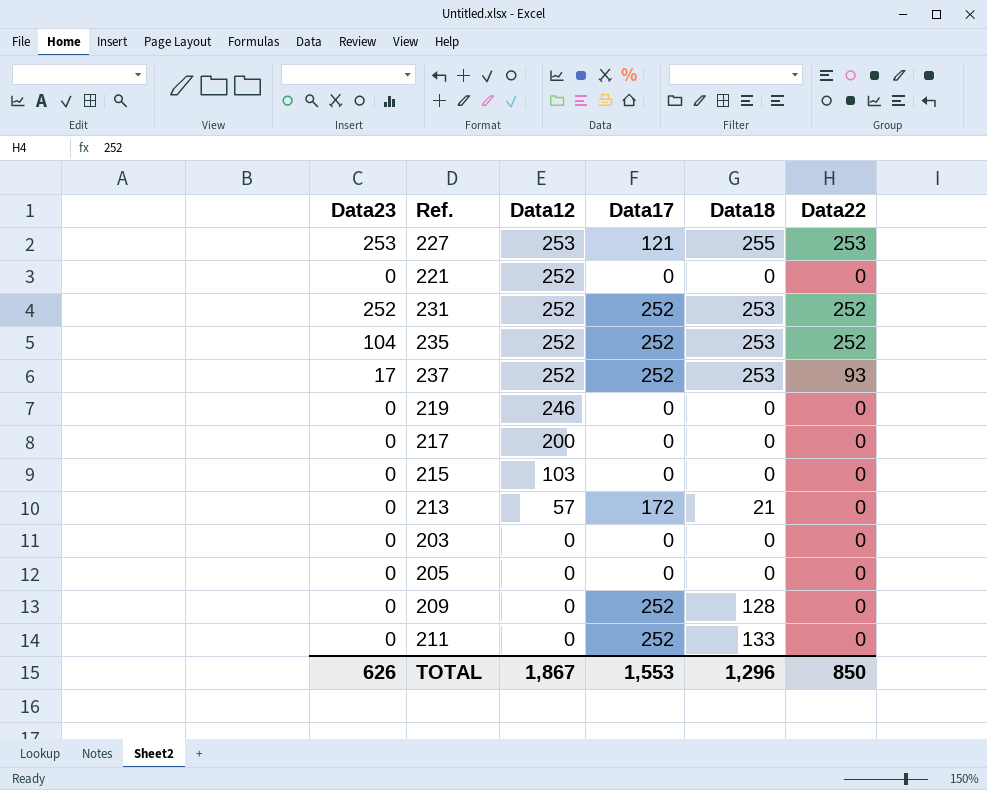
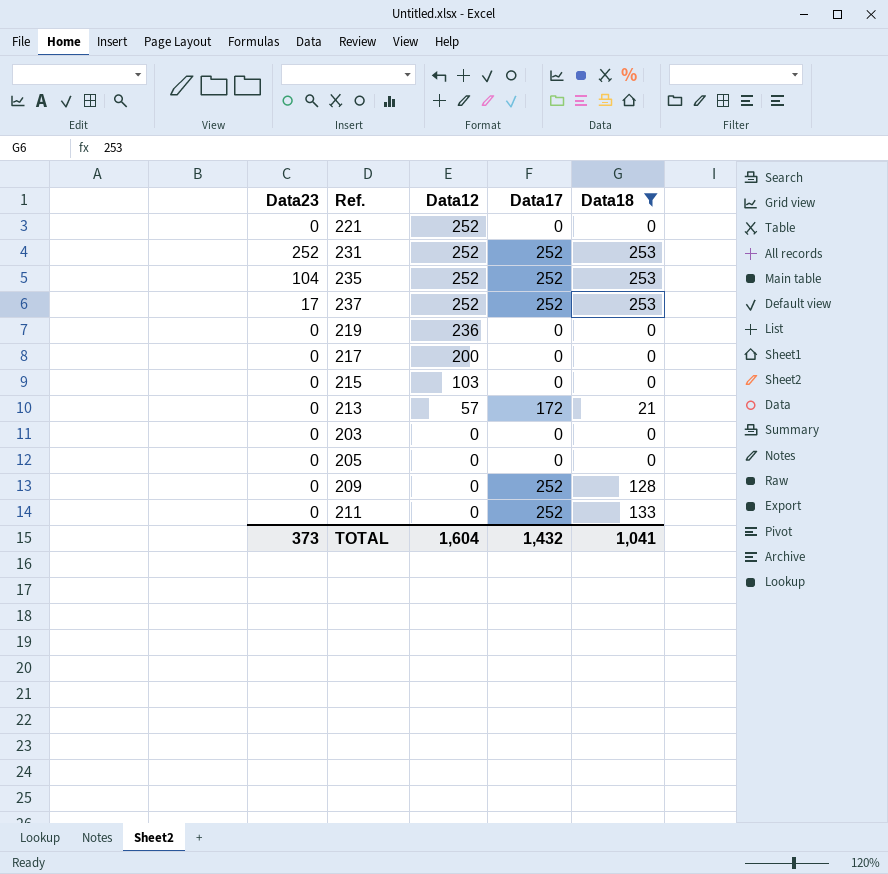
filter: none -> Data18 != 255
column Data22 | position: 6 -> none
219 | Data12: 246 -> 236
TOTAL | Data23: 626 -> 373
TOTAL | Data12: 1,867 -> 1,604
TOTAL | Data17: 1,553 -> 1,432
TOTAL | Data18: 1,296 -> 1,041

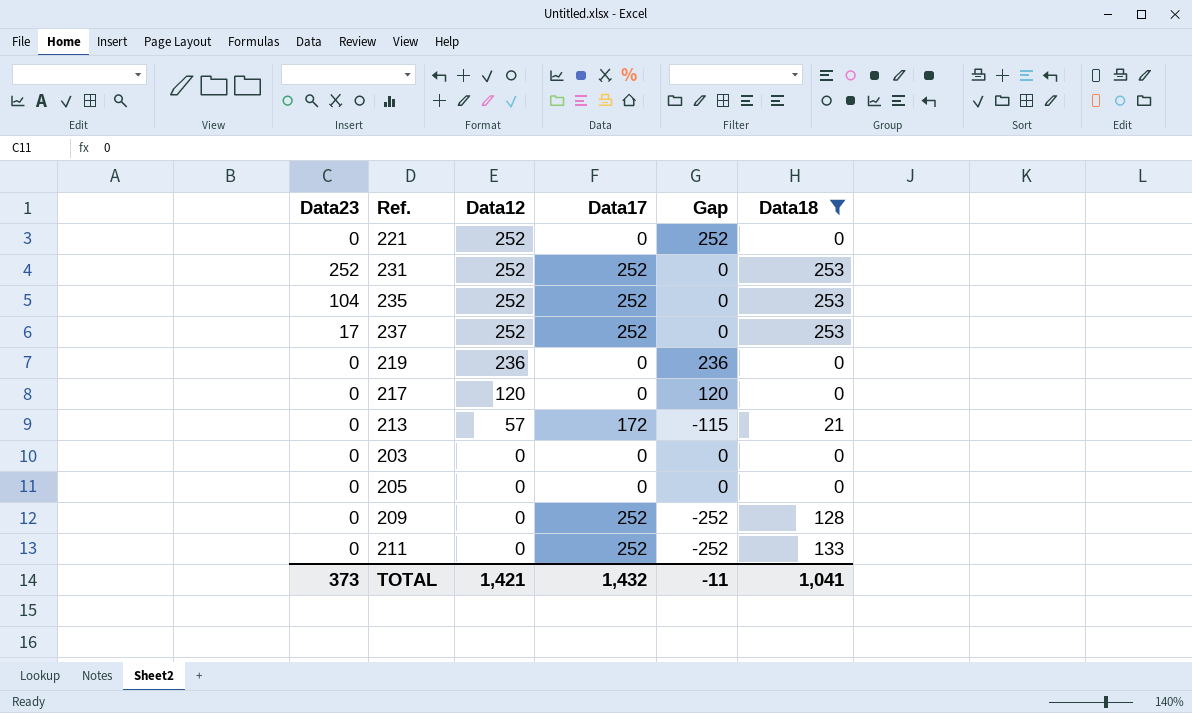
column Gap | formula: none -> [Data12] - [Data17]
row 215: 0 | 103 | 0 | 0 -> none
217 | Data12: 200 -> 120
TOTAL | Data12: 1,604 -> 1,421

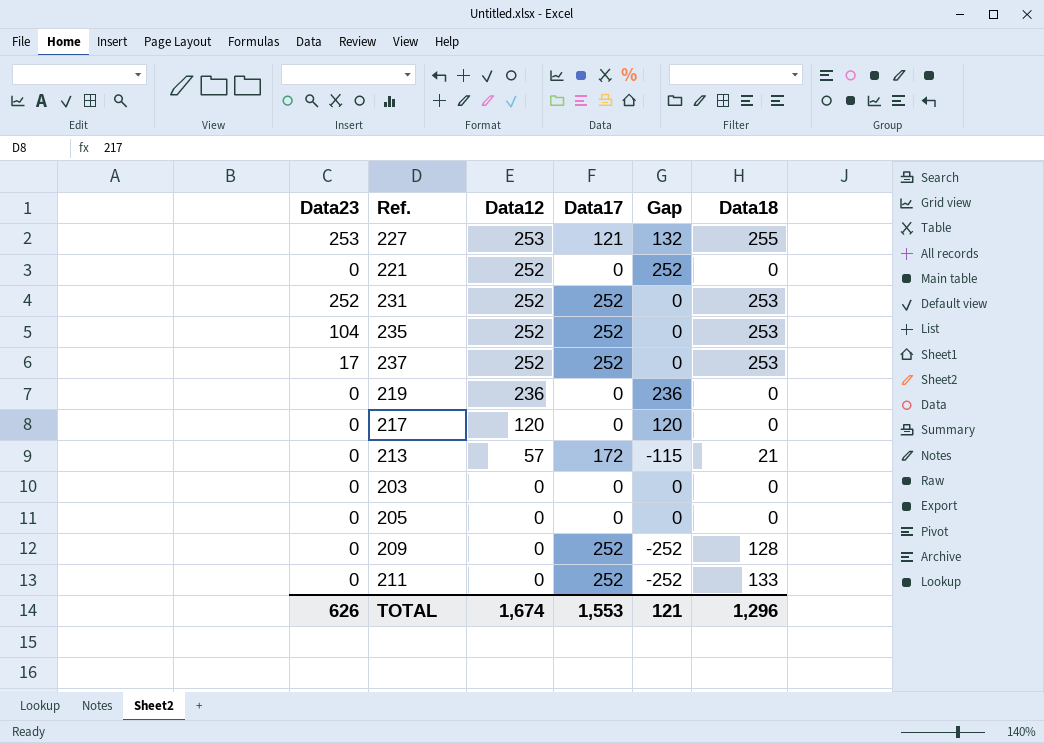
filter: Data18 != 255 -> none
TOTAL | Data23: 373 -> 626
TOTAL | Data12: 1,421 -> 1,674
TOTAL | Data17: 1,432 -> 1,553
TOTAL | Gap: -11 -> 121
TOTAL | Data18: 1,041 -> 1,296

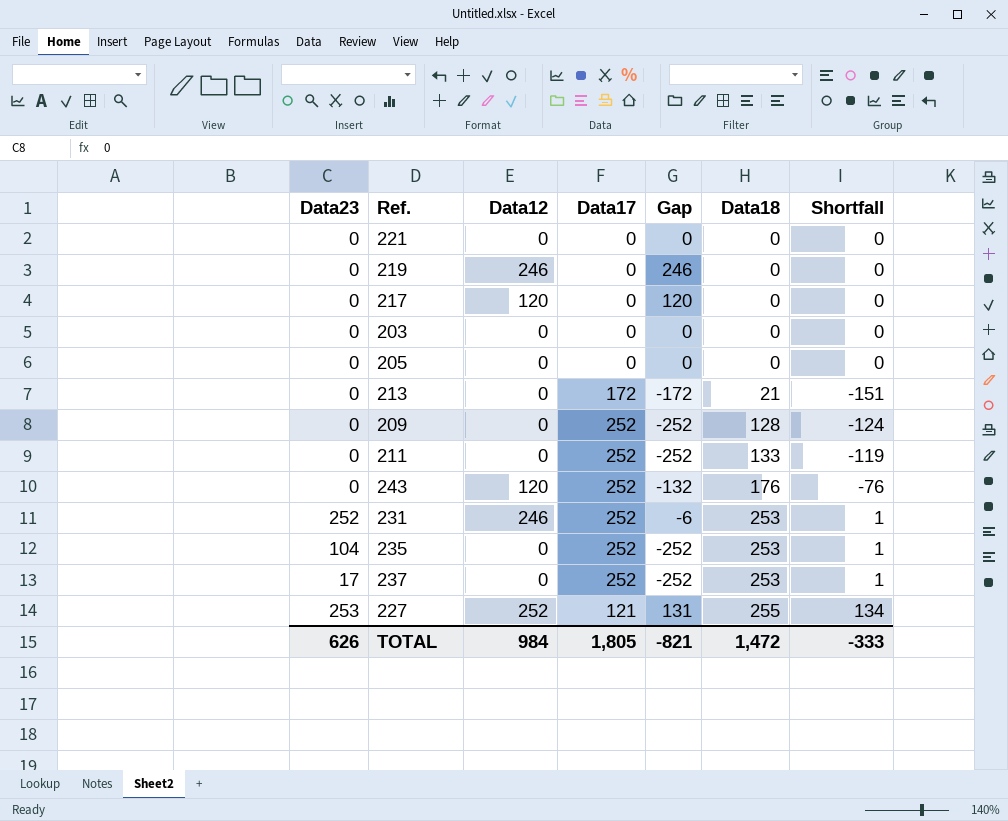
row order: Data12 descending -> Data18 ascending
column Shortfall | formula: none -> [Data18] - [Data17]
221 | Data12: 252 -> 0
221 | Gap: 252 -> 0
219 | Data12: 236 -> 246
219 | Gap: 236 -> 246
213 | Data12: 57 -> 0
213 | Gap: -115 -> -172
row 243: none -> 0 | 120 | 252 | -132 | 176 | -76
231 | Data12: 252 -> 246
231 | Gap: 0 -> -6
235 | Data12: 252 -> 0
235 | Gap: 0 -> -252
237 | Data12: 252 -> 0
237 | Gap: 0 -> -252
227 | Data12: 253 -> 252
227 | Gap: 132 -> 131
TOTAL | Data12: 1,674 -> 984
TOTAL | Data17: 1,553 -> 1,805
TOTAL | Gap: 121 -> -821
TOTAL | Data18: 1,296 -> 1,472

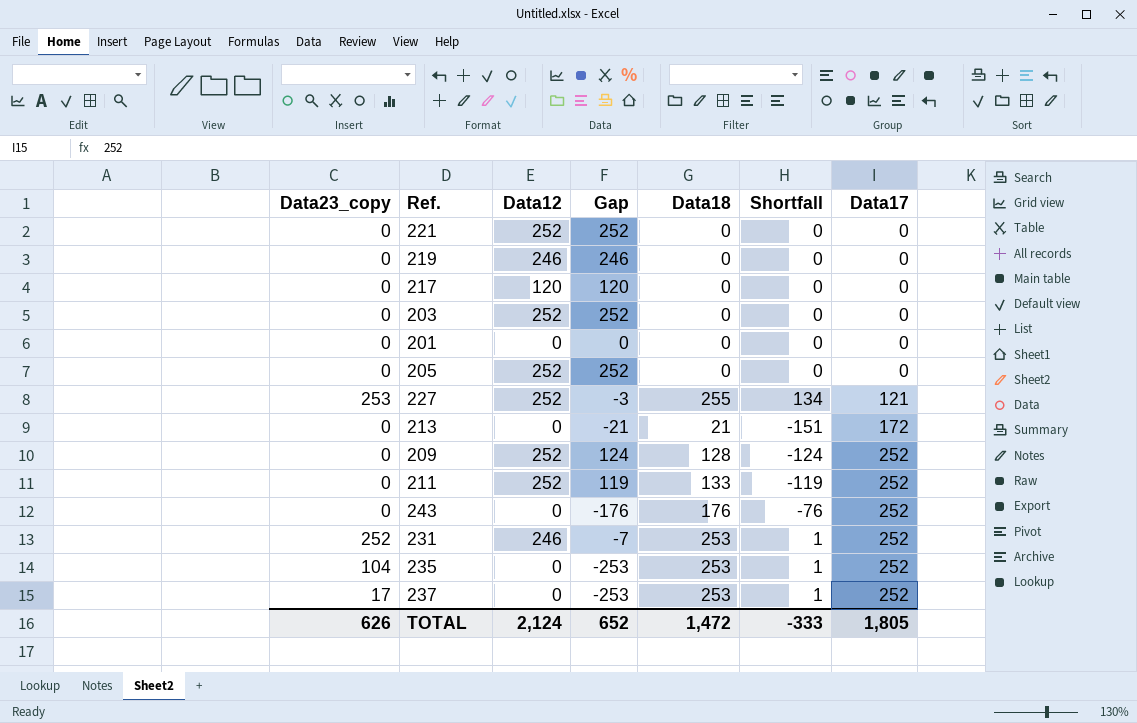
row order: Data18 ascending -> Data17 ascending
column name: Data23 -> Data23_copy
column Gap | formula: [Data12] - [Data17] -> [Data12] - [Data18]
column Data17 | position: 4 -> 7
221 | Data12: 0 -> 252
203 | Data12: 0 -> 252
row 201: none -> 0 | 0 | 0 | 0 | 0 | 0
205 | Data12: 0 -> 252
209 | Data12: 0 -> 252
211 | Data12: 0 -> 252
243 | Data12: 120 -> 0
TOTAL | Data12: 984 -> 2,124
TOTAL | Gap: -821 -> 652

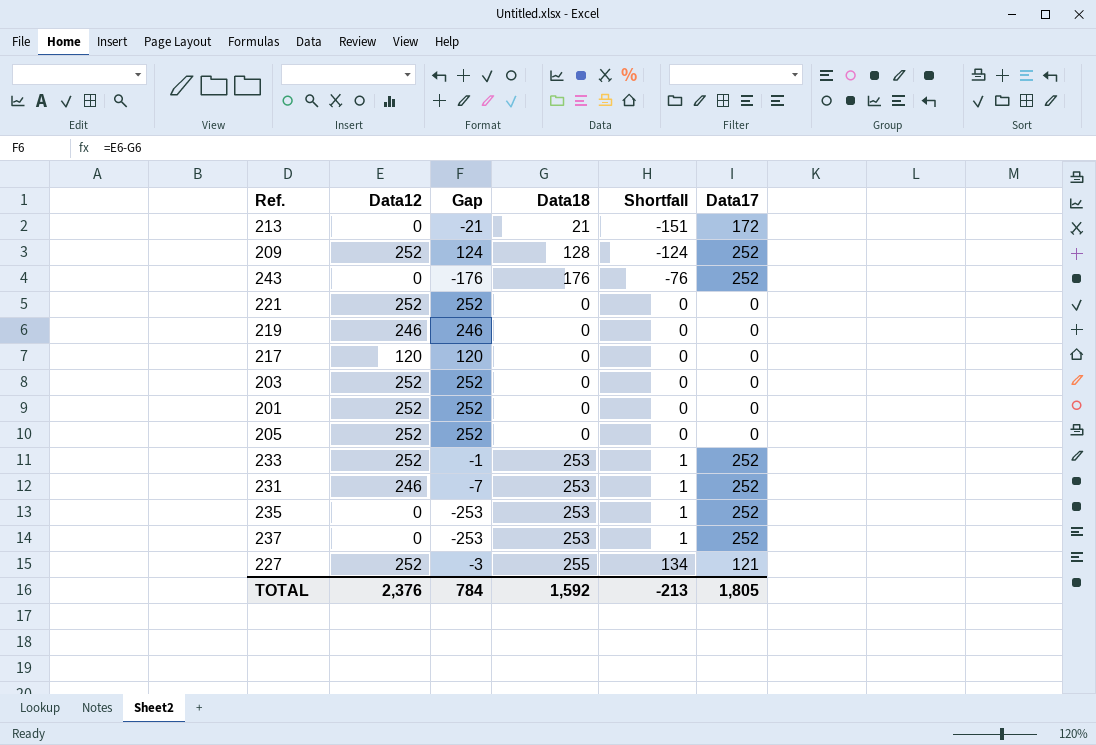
row order: Data17 ascending -> Shortfall ascending
column Data23_copy | position: 1 -> none
row 211: 0 | 252 | 119 | 133 | -119 | 252 -> none
201 | Data12: 0 -> 252
201 | Gap: 0 -> 252
row 233: none -> 252 | -1 | 253 | 1 | 252
TOTAL | Data12: 2,124 -> 2,376
TOTAL | Gap: 652 -> 784
TOTAL | Data18: 1,472 -> 1,592
TOTAL | Shortfall: -333 -> -213

